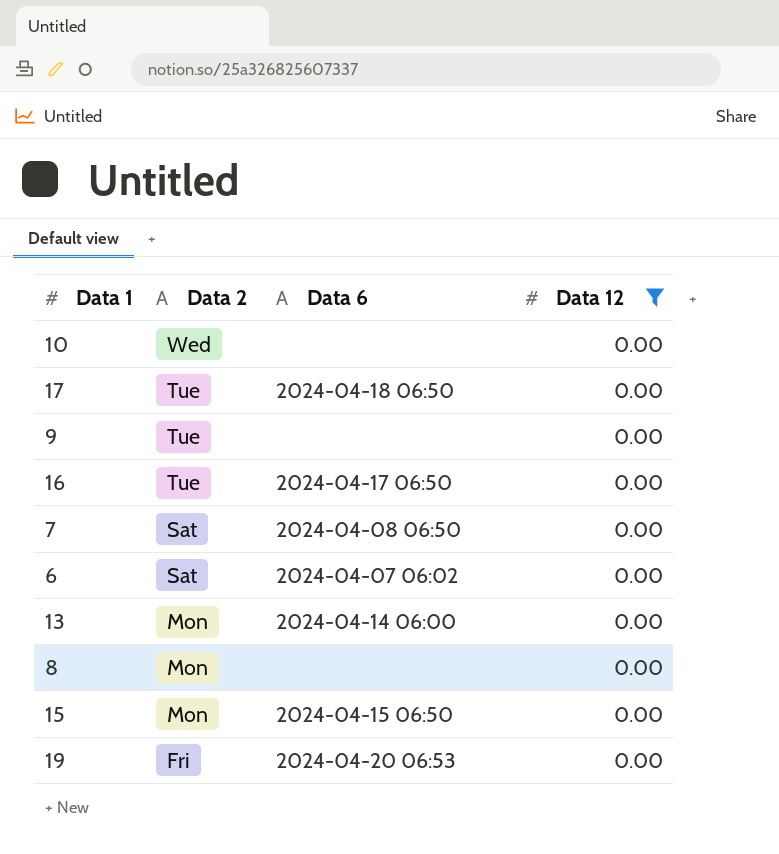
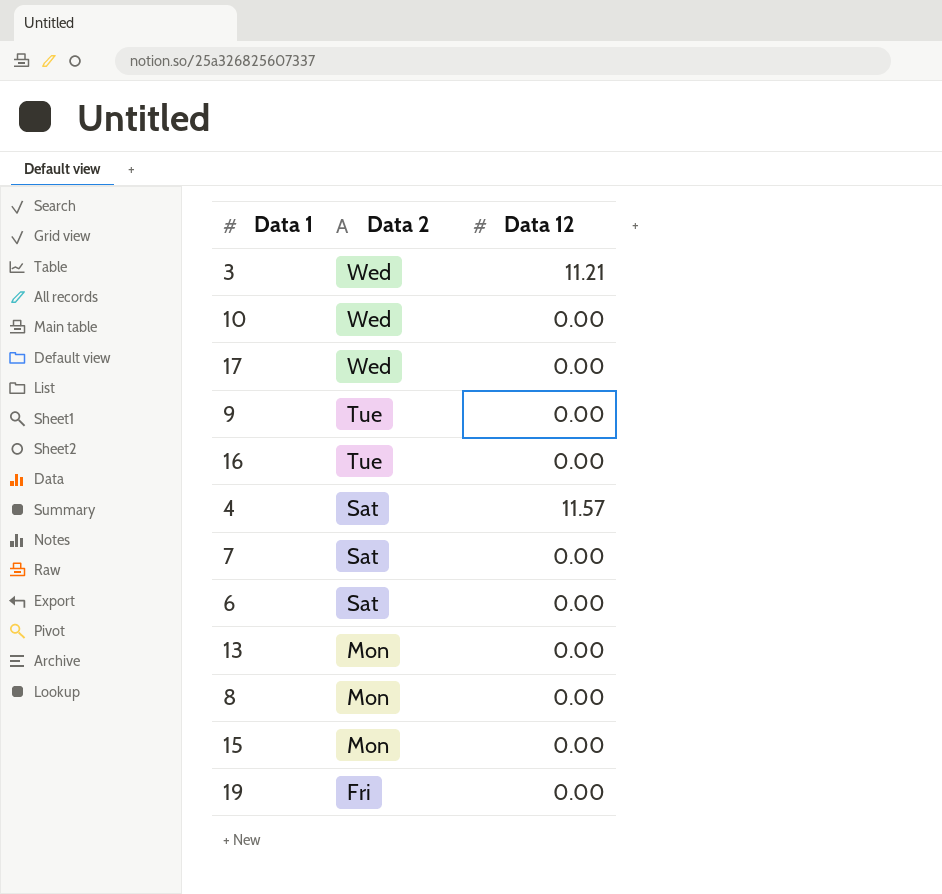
filter: Data 12 = 0.00 -> none
column Data 6 | position: 3 -> none
17 | Data 2: Tue -> Wed

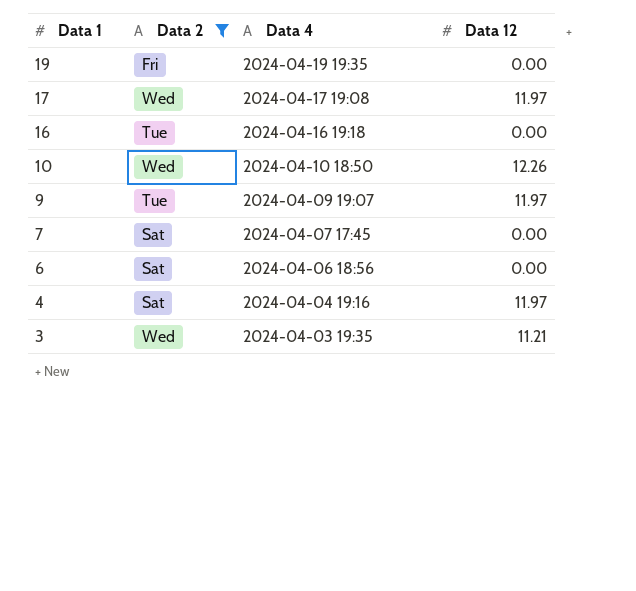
filter: none -> Data 2 != Mon
row order: Data 2 descending -> Data 1 descending
column Data 4 | position: none -> 3
17 | Data 12: 0.00 -> 11.97
10 | Data 12: 0.00 -> 12.26
9 | Data 12: 0.00 -> 11.97
4 | Data 12: 11.57 -> 11.97

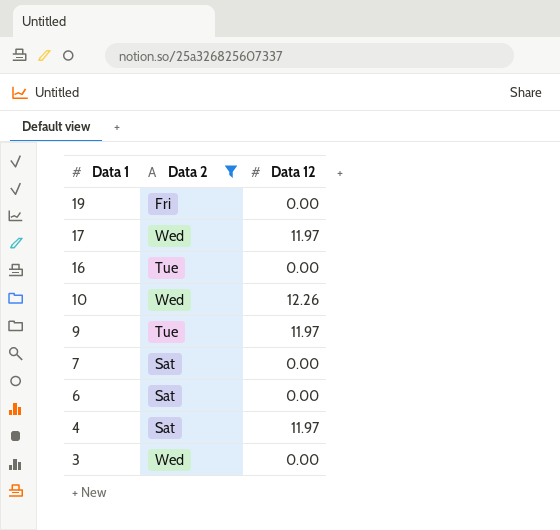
column Data 4 | position: 3 -> none
3 | Data 12: 11.21 -> 0.00

